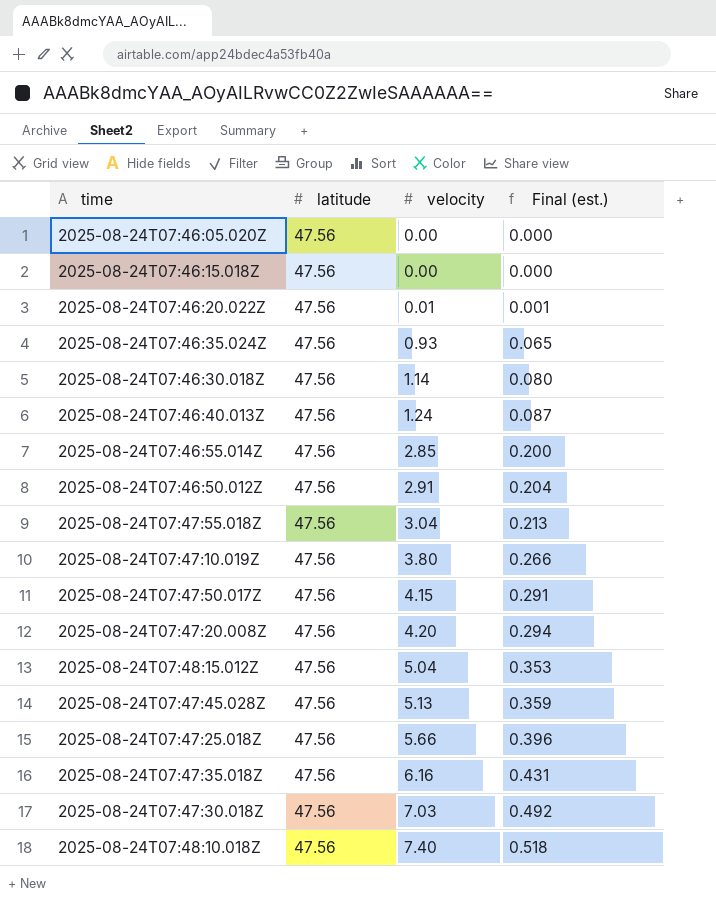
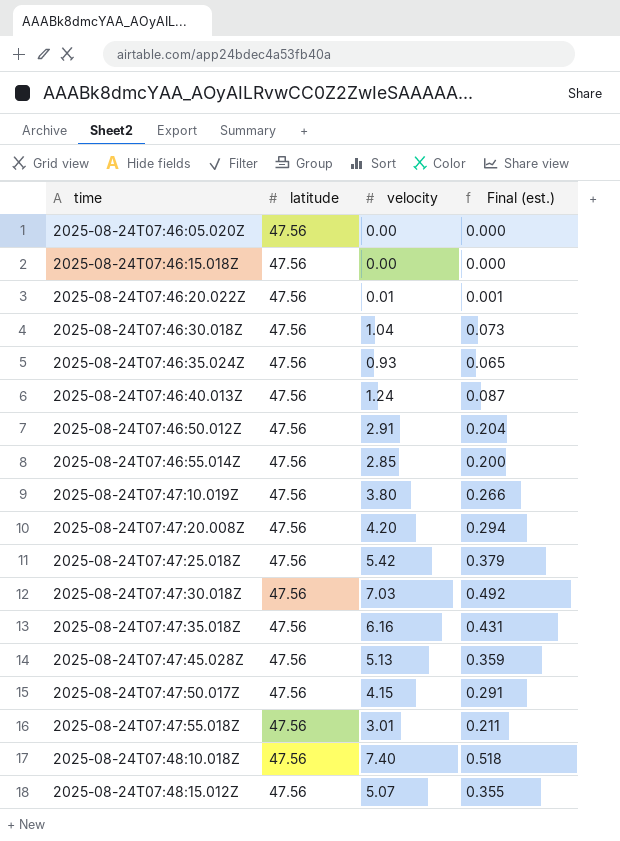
row order: velocity ascending -> time ascending
2025-08-24T07:46:30.018Z | velocity: 1.14 -> 1.04
2025-08-24T07:46:30.018Z | Final (est.): 0.080 -> 0.073
2025-08-24T07:47:25.018Z | velocity: 5.66 -> 5.42
2025-08-24T07:47:25.018Z | Final (est.): 0.396 -> 0.379
2025-08-24T07:47:55.018Z | velocity: 3.04 -> 3.01
2025-08-24T07:47:55.018Z | Final (est.): 0.213 -> 0.211
2025-08-24T07:48:15.012Z | velocity: 5.04 -> 5.07
2025-08-24T07:48:15.012Z | Final (est.): 0.353 -> 0.355

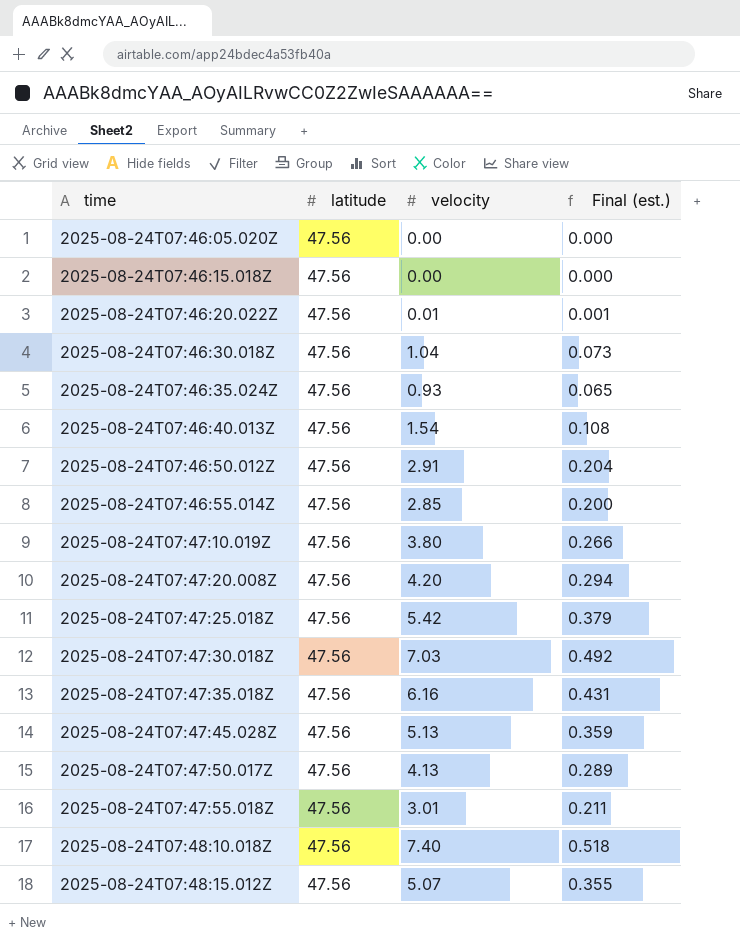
2025-08-24T07:46:40.013Z | velocity: 1.24 -> 1.54
2025-08-24T07:46:40.013Z | Final (est.): 0.087 -> 0.108
2025-08-24T07:47:50.017Z | velocity: 4.15 -> 4.13
2025-08-24T07:47:50.017Z | Final (est.): 0.291 -> 0.289

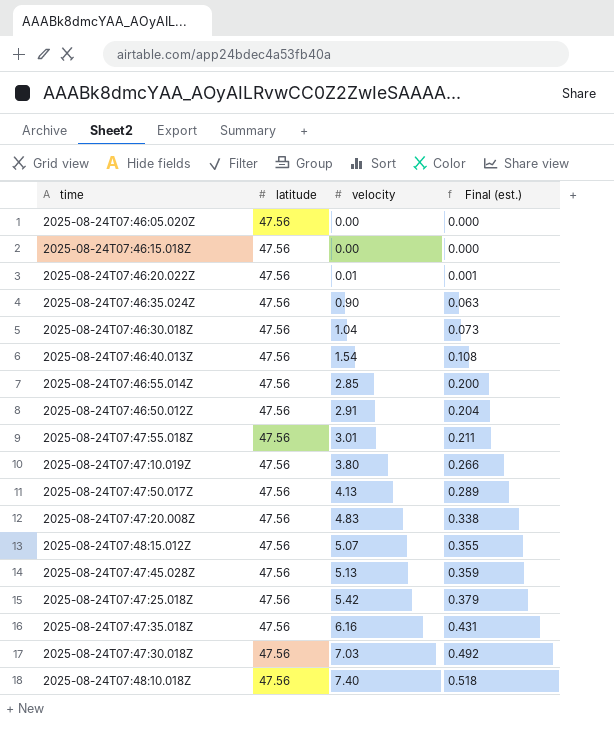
row order: time ascending -> velocity ascending
2025-08-24T07:46:35.024Z | velocity: 0.93 -> 0.90
2025-08-24T07:46:35.024Z | Final (est.): 0.065 -> 0.063
2025-08-24T07:47:20.008Z | velocity: 4.20 -> 4.83
2025-08-24T07:47:20.008Z | Final (est.): 0.294 -> 0.338

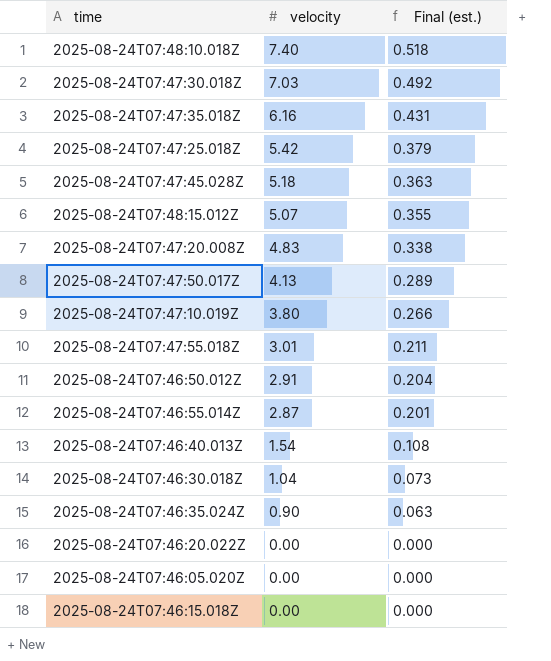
row order: velocity ascending -> velocity descending
column latitude | position: 2 -> none
2025-08-24T07:47:45.028Z | velocity: 5.13 -> 5.18
2025-08-24T07:47:45.028Z | Final (est.): 0.359 -> 0.363
2025-08-24T07:46:55.014Z | velocity: 2.85 -> 2.87
2025-08-24T07:46:55.014Z | Final (est.): 0.200 -> 0.201
2025-08-24T07:46:20.022Z | velocity: 0.01 -> 0.00
2025-08-24T07:46:20.022Z | Final (est.): 0.001 -> 0.000

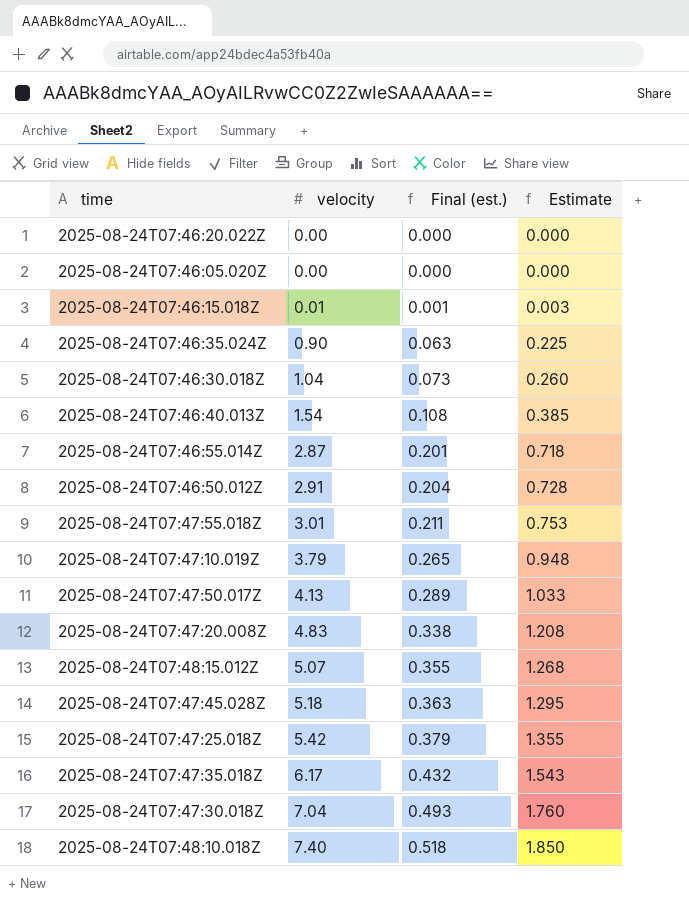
row order: velocity descending -> velocity ascending
column Estimate | formula: none -> [velocity] * 0.25
2025-08-24T07:46:15.018Z | velocity: 0.00 -> 0.01
2025-08-24T07:46:15.018Z | Final (est.): 0.000 -> 0.001
2025-08-24T07:47:10.019Z | velocity: 3.80 -> 3.79
2025-08-24T07:47:10.019Z | Final (est.): 0.266 -> 0.265
2025-08-24T07:47:35.018Z | velocity: 6.16 -> 6.17
2025-08-24T07:47:35.018Z | Final (est.): 0.431 -> 0.432
2025-08-24T07:47:30.018Z | velocity: 7.03 -> 7.04
2025-08-24T07:47:30.018Z | Final (est.): 0.492 -> 0.493

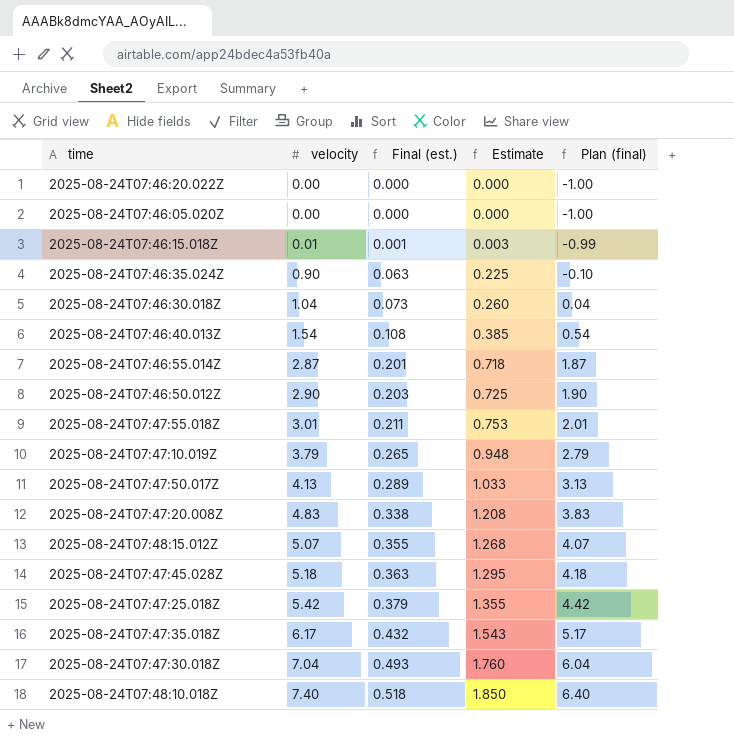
column Plan (final) | formula: none -> [velocity] - 1
2025-08-24T07:46:50.012Z | velocity: 2.91 -> 2.90
2025-08-24T07:46:50.012Z | Final (est.): 0.204 -> 0.203
2025-08-24T07:46:50.012Z | Estimate: 0.728 -> 0.725

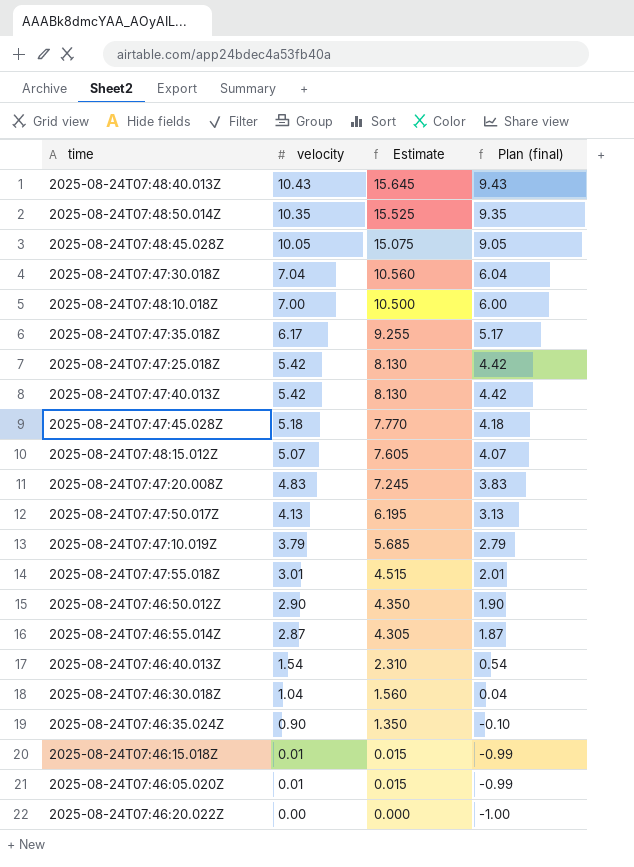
row order: velocity ascending -> velocity descending
column Final (est.) | formula: [velocity] * 0.07 -> none
column Estimate | formula: [velocity] * 0.25 -> [velocity] * 1.5
row 2025-08-24T07:48:40.013Z: none -> 10.43 | 15.645 | 9.43
row 2025-08-24T07:48:50.014Z: none -> 10.35 | 15.525 | 9.35
row 2025-08-24T07:48:45.028Z: none -> 10.05 | 15.075 | 9.05
2025-08-24T07:48:10.018Z | velocity: 7.40 -> 7.00
2025-08-24T07:48:10.018Z | Plan (final): 6.40 -> 6.00
row 2025-08-24T07:47:40.013Z: none -> 5.42 | 8.130 | 4.42
2025-08-24T07:46:05.020Z | velocity: 0.00 -> 0.01
2025-08-24T07:46:05.020Z | Plan (final): -1.00 -> -0.99

